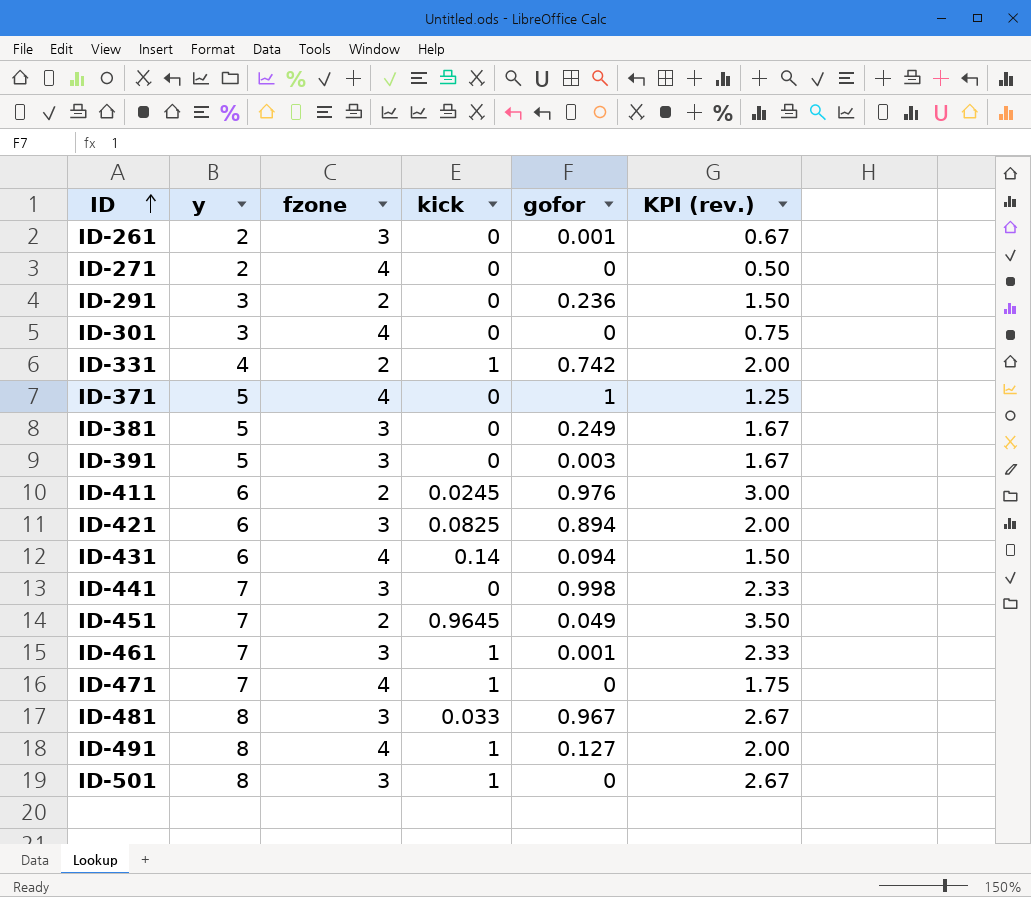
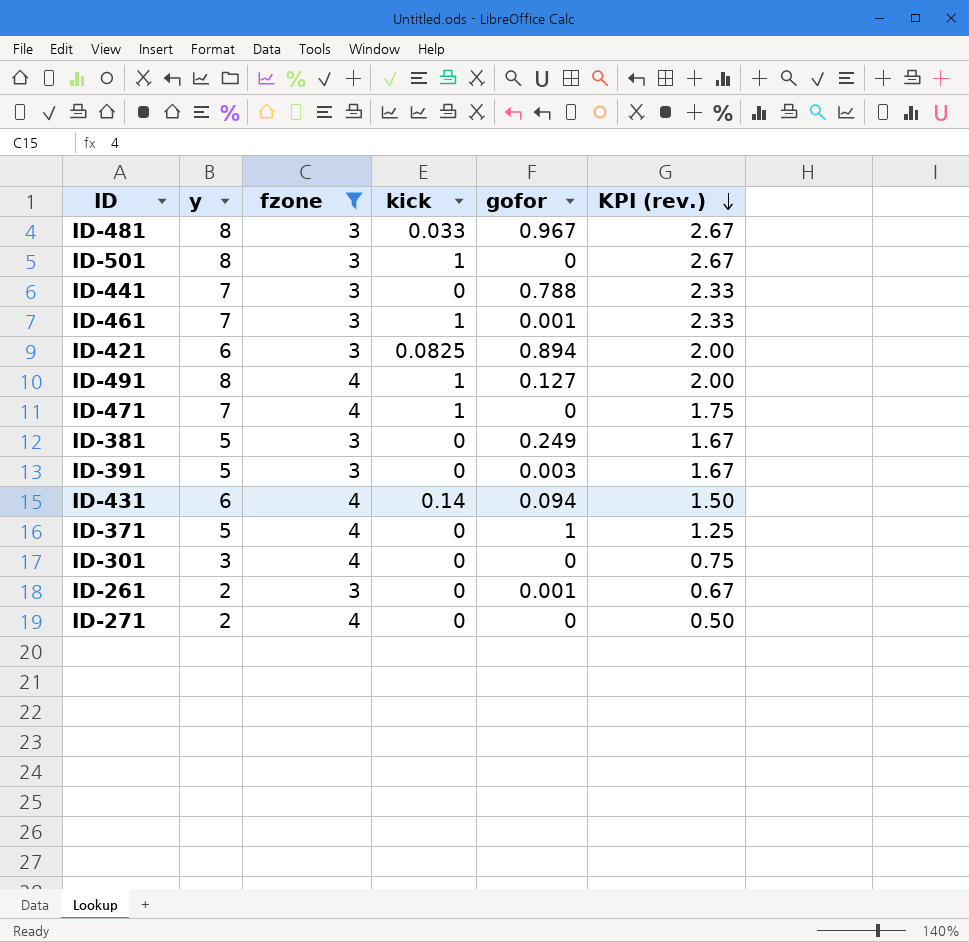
filter: none -> fzone != 2
row order: ID ascending -> KPI (rev.) descending
ID-441 | gofor: 0.998 -> 0.788

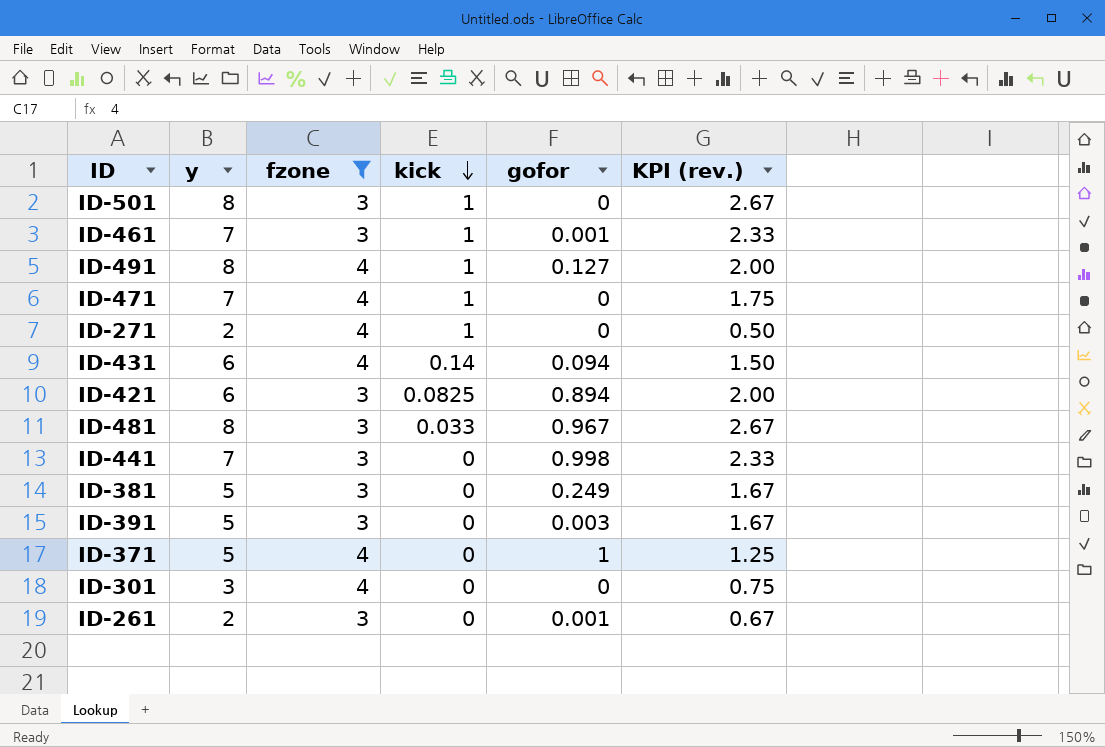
row order: KPI (rev.) descending -> kick descending
ID-271 | kick: 0 -> 1
ID-441 | gofor: 0.788 -> 0.998

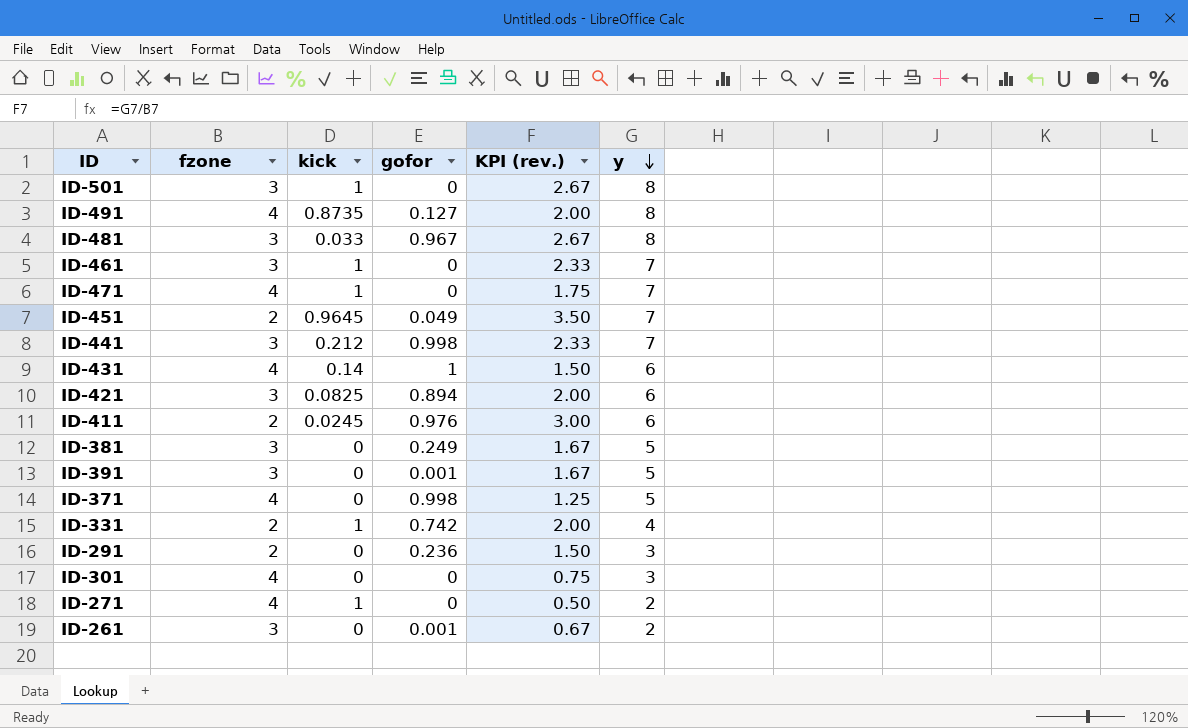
filter: fzone != 2 -> none
row order: kick descending -> y descending
column y | position: 2 -> 6
ID-491 | kick: 1 -> 0.8735
ID-461 | gofor: 0.001 -> 0
ID-441 | kick: 0 -> 0.212
ID-431 | gofor: 0.094 -> 1
ID-391 | gofor: 0.003 -> 0.001
ID-371 | gofor: 1 -> 0.998

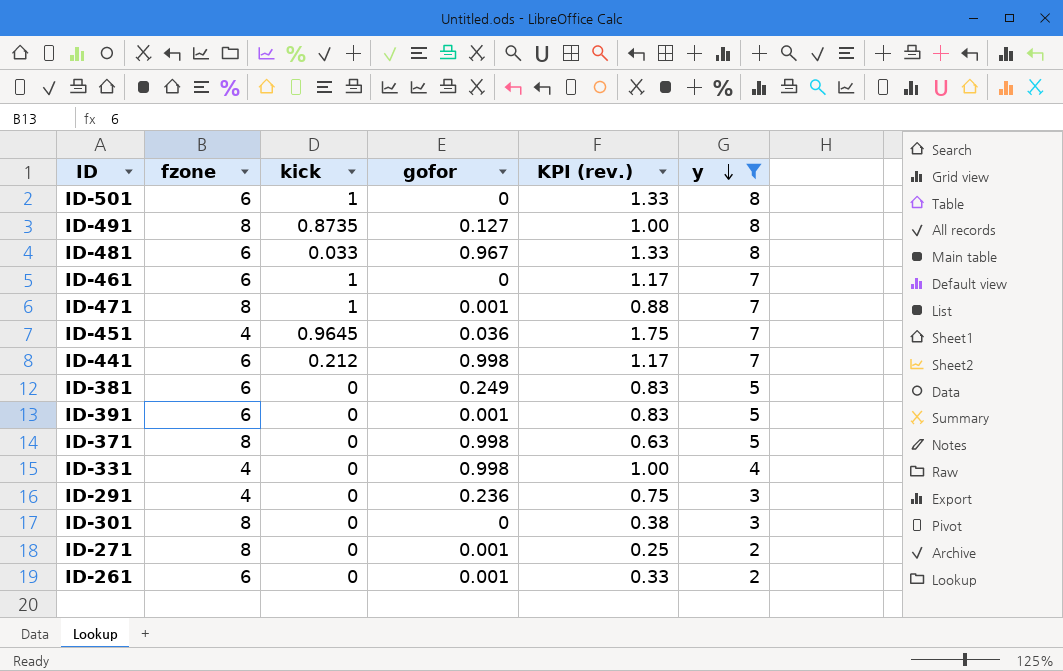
filter: none -> y != 6
ID-501 | fzone: 3 -> 6
ID-501 | KPI (rev.): 2.67 -> 1.33
ID-491 | fzone: 4 -> 8
ID-491 | KPI (rev.): 2.00 -> 1.00
ID-481 | fzone: 3 -> 6
ID-481 | KPI (rev.): 2.67 -> 1.33
ID-461 | fzone: 3 -> 6
ID-461 | KPI (rev.): 2.33 -> 1.17
ID-471 | fzone: 4 -> 8
ID-471 | gofor: 0 -> 0.001
ID-471 | KPI (rev.): 1.75 -> 0.88
ID-451 | fzone: 2 -> 4
ID-451 | gofor: 0.049 -> 0.036
ID-451 | KPI (rev.): 3.50 -> 1.75
ID-441 | fzone: 3 -> 6
ID-441 | KPI (rev.): 2.33 -> 1.17
ID-381 | fzone: 3 -> 6
ID-381 | KPI (rev.): 1.67 -> 0.83
ID-391 | fzone: 3 -> 6
ID-391 | KPI (rev.): 1.67 -> 0.83
ID-371 | fzone: 4 -> 8
ID-371 | KPI (rev.): 1.25 -> 0.63
ID-331 | fzone: 2 -> 4
ID-331 | kick: 1 -> 0
ID-331 | gofor: 0.742 -> 0.998
ID-331 | KPI (rev.): 2.00 -> 1.00
ID-291 | fzone: 2 -> 4
ID-291 | KPI (rev.): 1.50 -> 0.75
ID-301 | fzone: 4 -> 8
ID-301 | KPI (rev.): 0.75 -> 0.38
ID-271 | fzone: 4 -> 8
ID-271 | kick: 1 -> 0
ID-271 | gofor: 0 -> 0.001
ID-271 | KPI (rev.): 0.50 -> 0.25
ID-261 | fzone: 3 -> 6
ID-261 | KPI (rev.): 0.67 -> 0.33

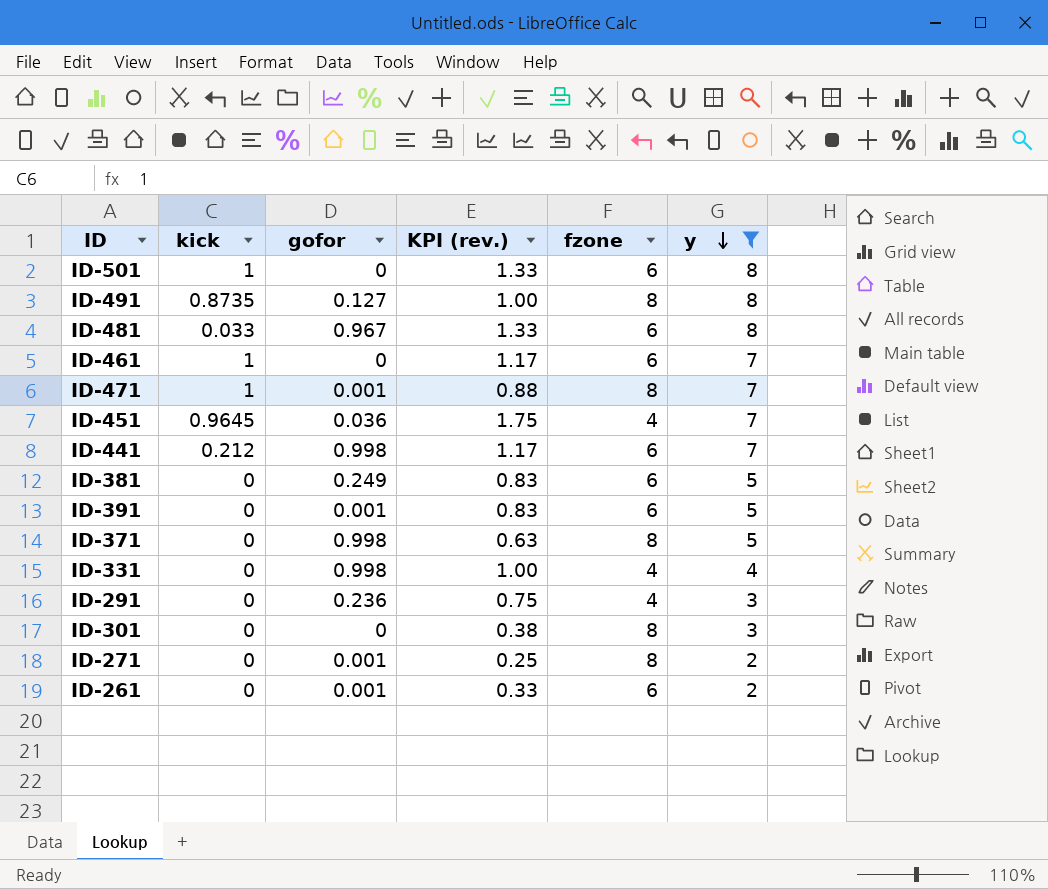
column fzone | position: 2 -> 5

